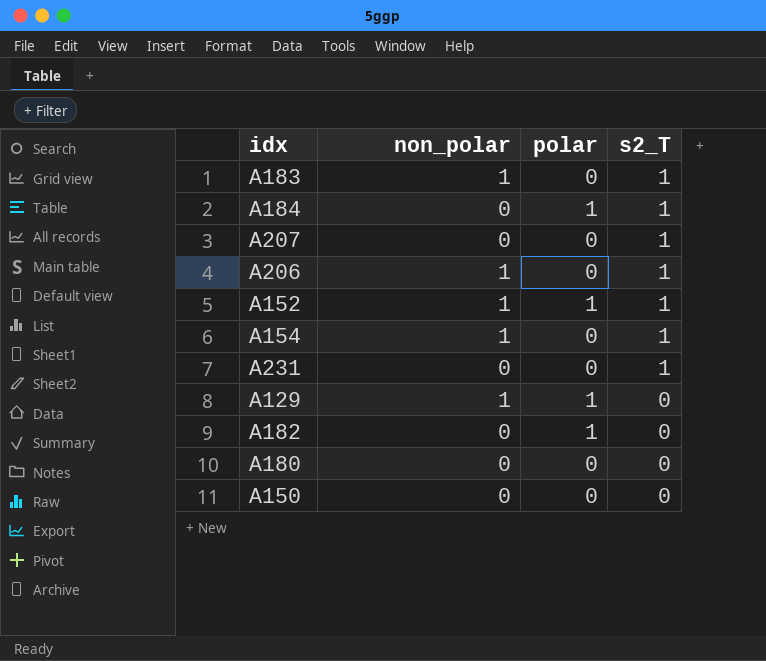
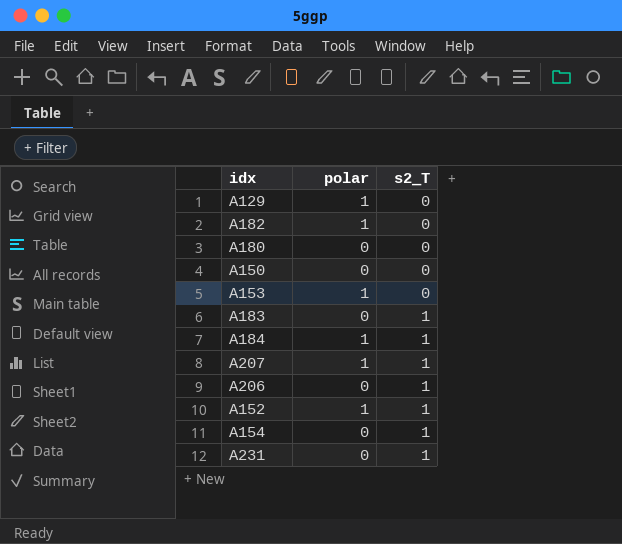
row order: s2_T descending -> s2_T ascending
column non_polar | position: 2 -> none
row A153: none -> 1 | 0
A207 | polar: 0 -> 1

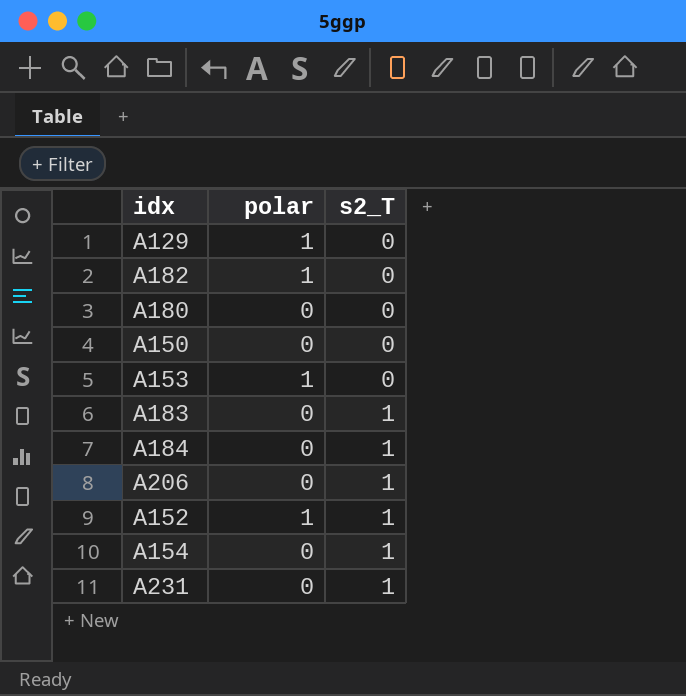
row A207: 1 | 1 -> none
A184 | polar: 1 -> 0

